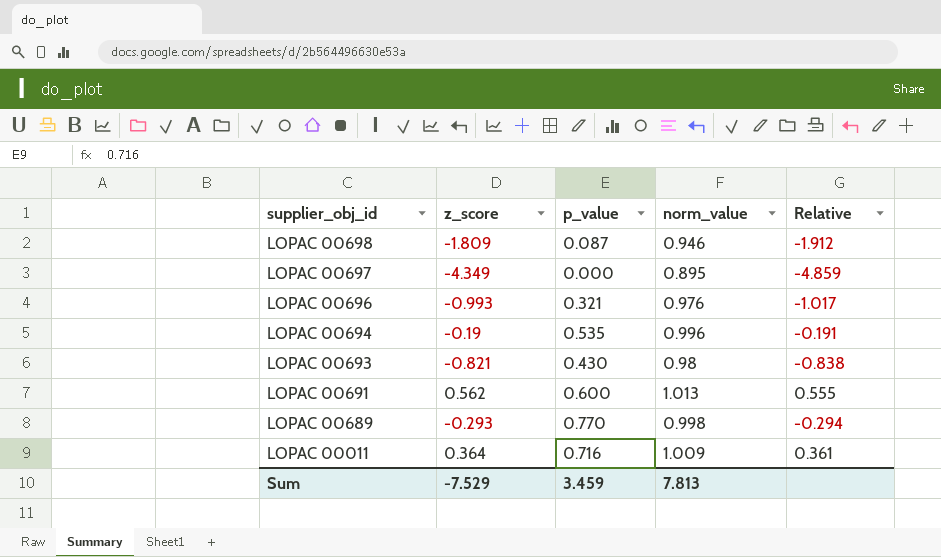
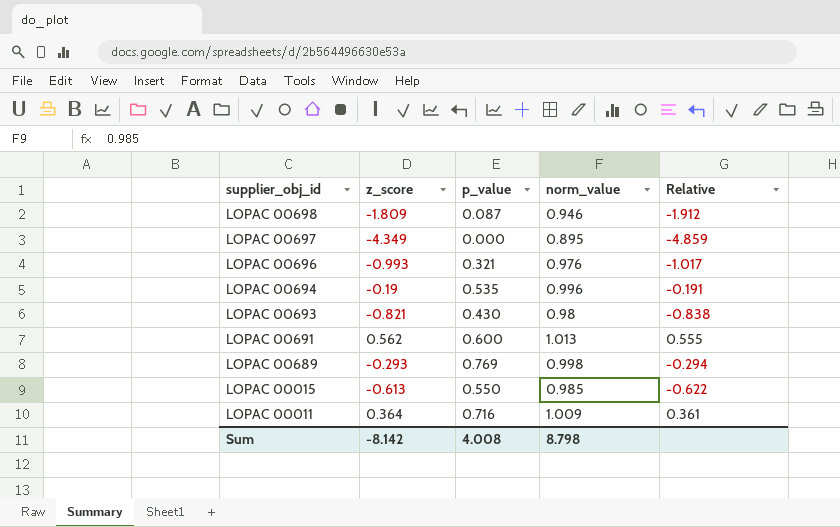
LOPAC 00689 | p_value: 0.770 -> 0.769
row LOPAC 00015: none -> -0.613 | 0.550 | 0.985 | -0.622
Sum | z_score: -7.529 -> -8.142
Sum | p_value: 3.459 -> 4.008
Sum | norm_value: 7.813 -> 8.798

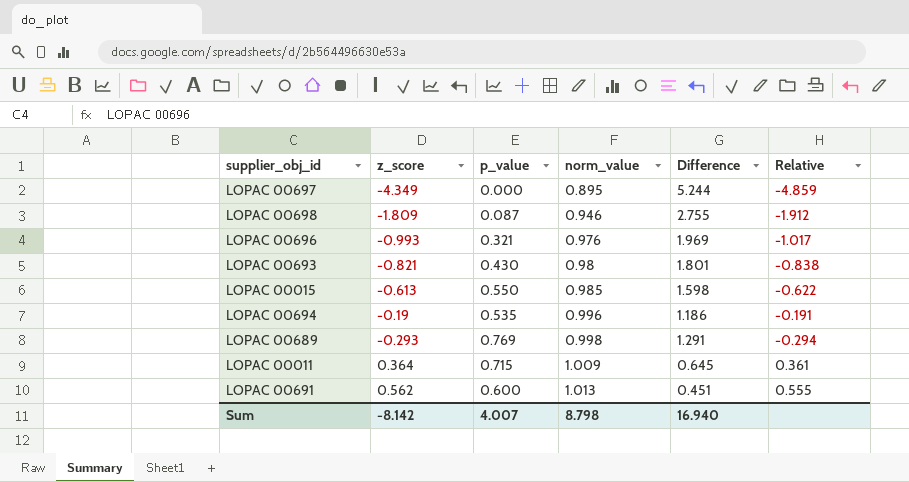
row order: supplier_obj_id descending -> norm_value ascending
column Difference | formula: none -> [norm_value] - [z_score]
LOPAC 00011 | p_value: 0.716 -> 0.715
Sum | p_value: 4.008 -> 4.007

